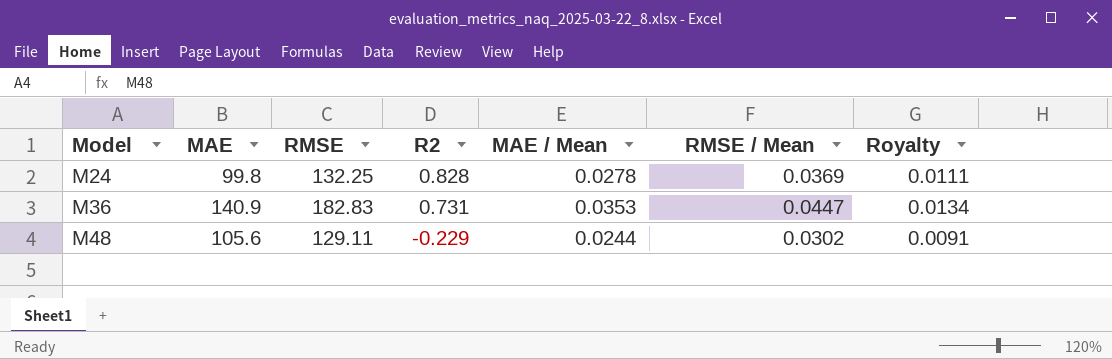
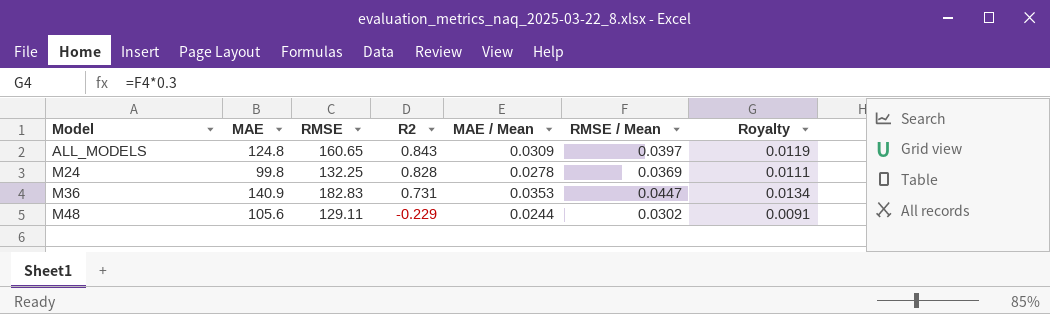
row ALL_MODELS: none -> 124.8 | 160.65 | 0.843 | 0.0309 | 0.0397 | 0.0119

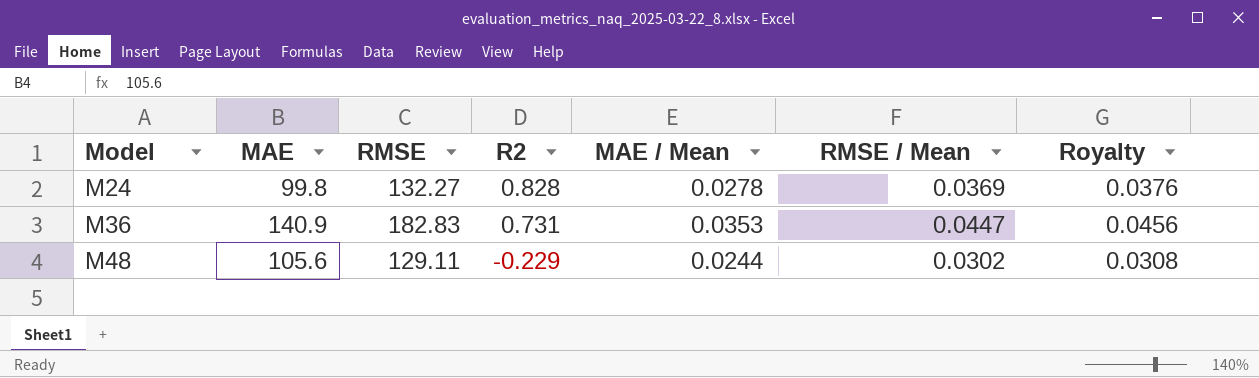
column Royalty | formula: [RMSE / Mean] * 0.3 -> [RMSE / Mean] * 1.02
row ALL_MODELS: 124.8 | 160.65 | 0.843 | 0.0309 | 0.0397 | 0.0119 -> none
M24 | RMSE: 132.25 -> 132.27

